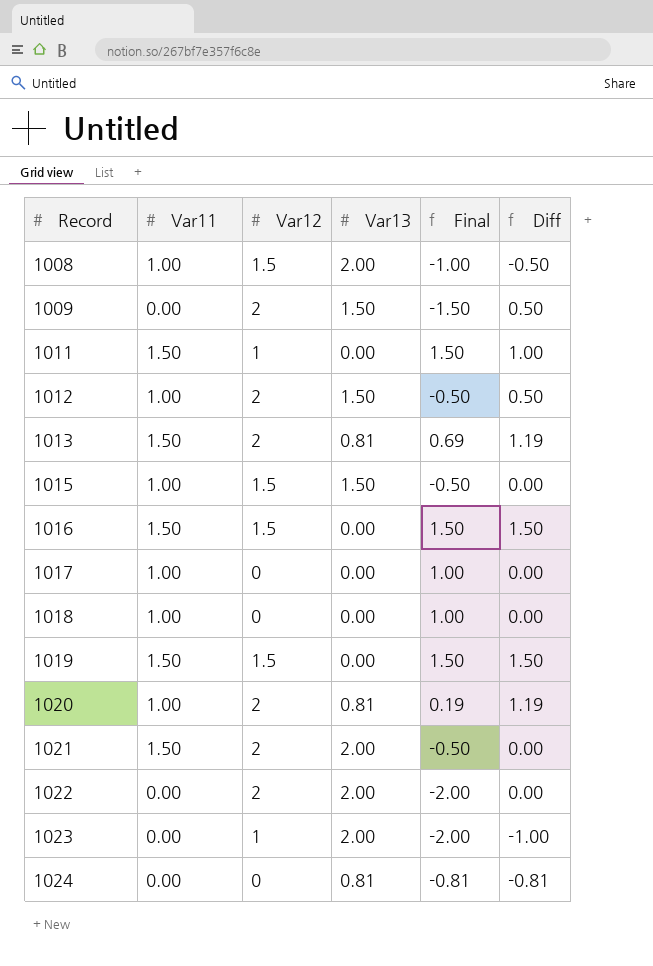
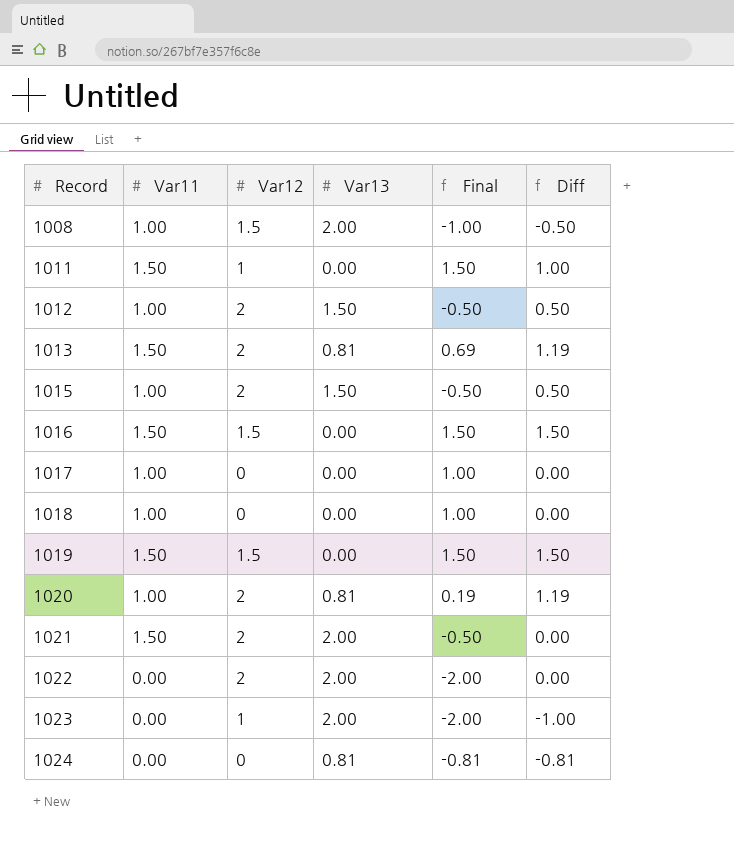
row 1009: 0.00 | 2 | 1.50 | -1.50 | 0.50 -> none
1015 | Var12: 1.5 -> 2
1015 | Diff: 0.00 -> 0.50

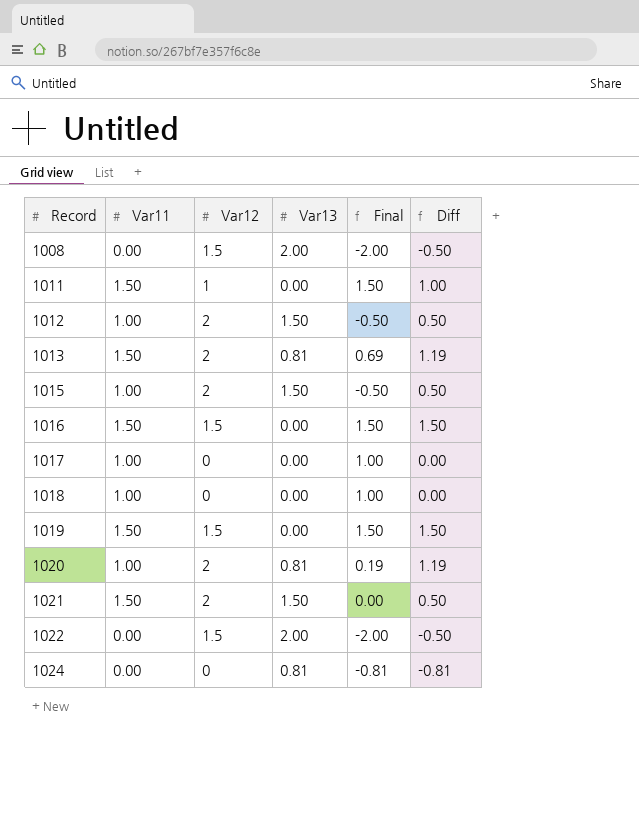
row 1023: 0.00 | 1 | 2.00 | -2.00 | -1.00 -> none
1008 | Var11: 1.00 -> 0.00
1008 | Final: -1.00 -> -2.00
1021 | Var13: 2.00 -> 1.50
1021 | Final: -0.50 -> 0.00
1021 | Diff: 0.00 -> 0.50
1022 | Var12: 2 -> 1.5
1022 | Diff: 0.00 -> -0.50

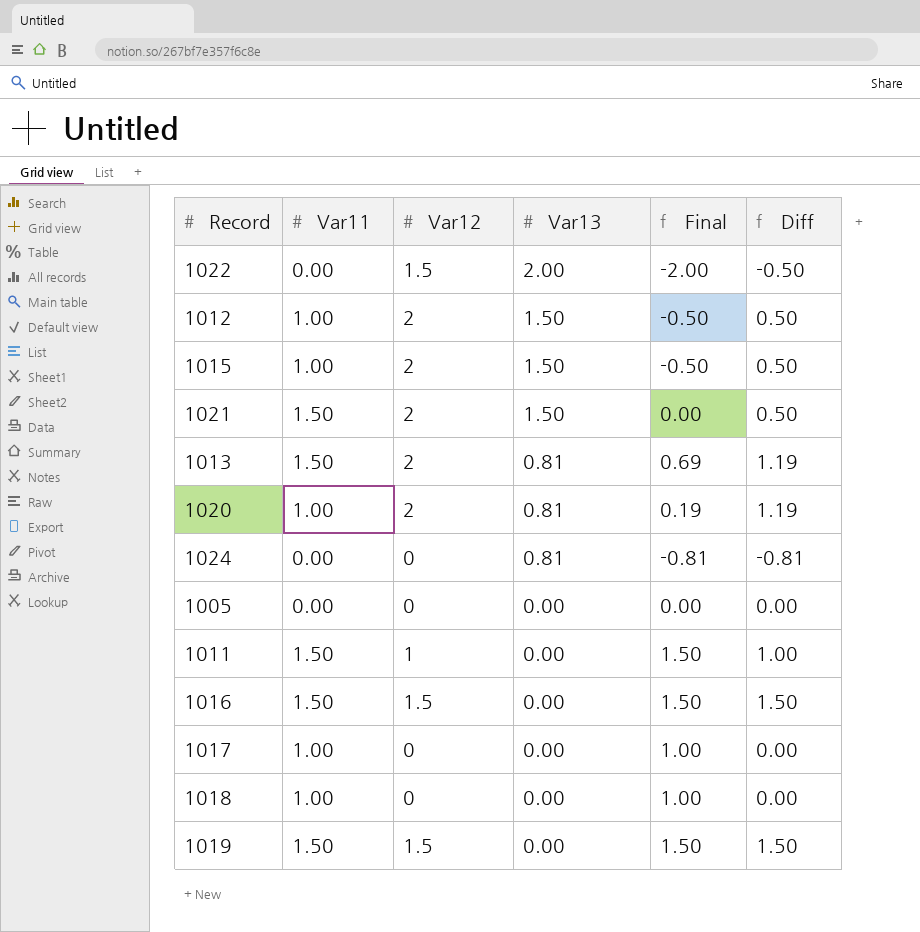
row order: Record ascending -> Var13 descending
row 1008: 0.00 | 1.5 | 2.00 | -2.00 | -0.50 -> none
row 1005: none -> 0.00 | 0 | 0.00 | 0.00 | 0.00

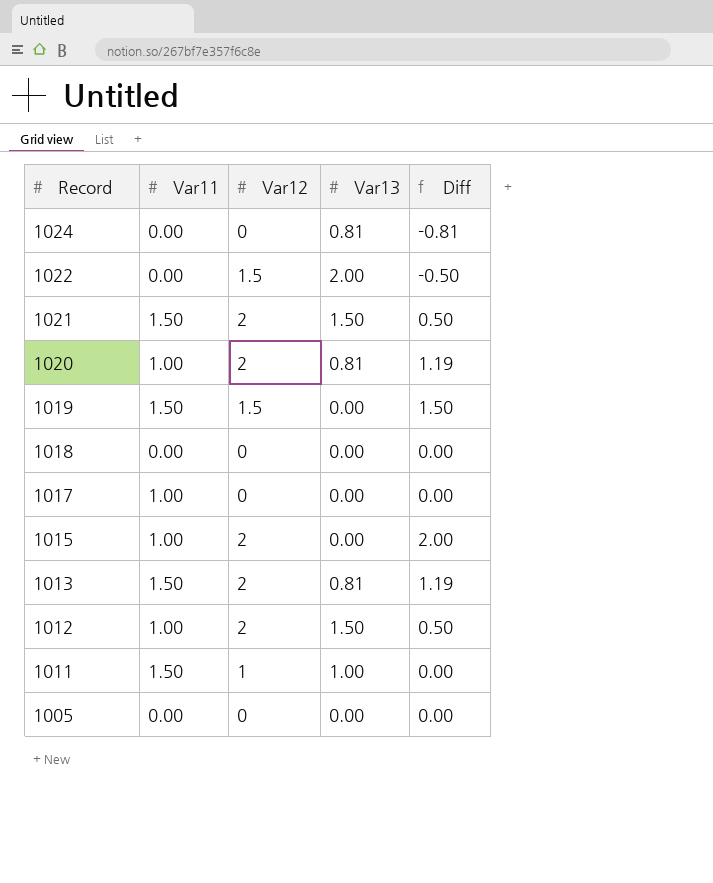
row order: Var13 descending -> Record descending
column Final | formula: [Var11] - [Var13] -> none
row 1016: 1.50 | 1.5 | 0.00 | 1.50 | 1.50 -> none
1018 | Var11: 1.00 -> 0.00
1015 | Var13: 1.50 -> 0.00
1015 | Diff: 0.50 -> 2.00
1011 | Var13: 0.00 -> 1.00
1011 | Diff: 1.00 -> 0.00

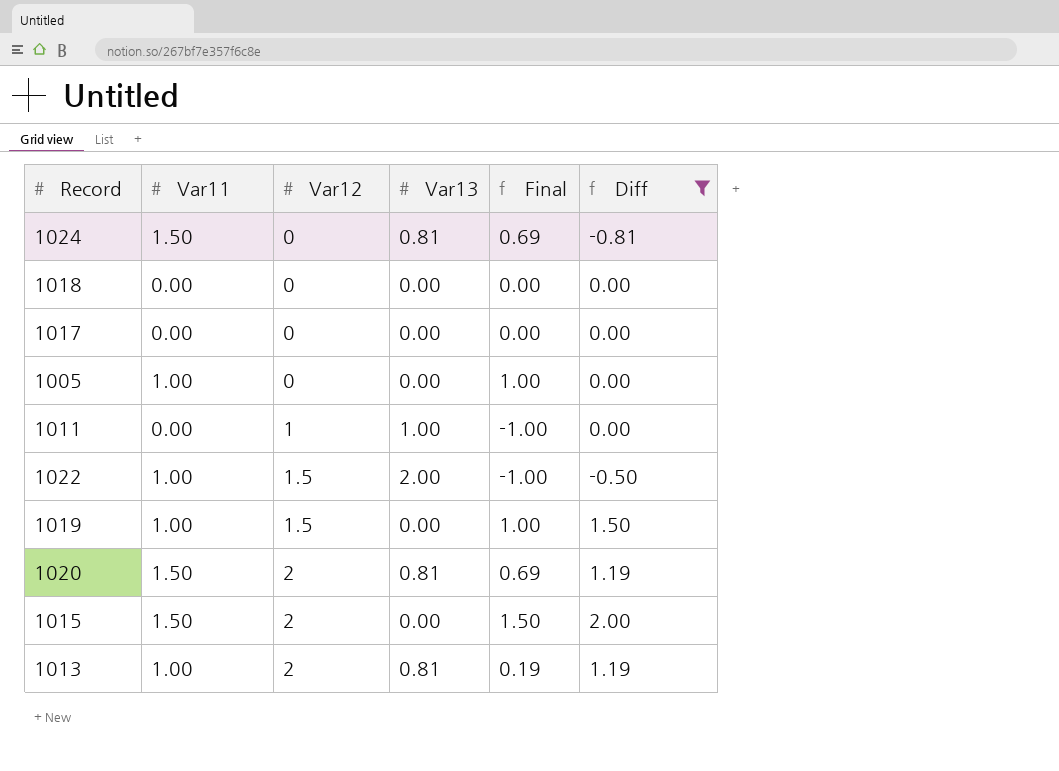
filter: none -> Diff != 0.50
row order: Record descending -> Var12 ascending
column Final | formula: none -> [Var11] - [Var13]
1024 | Var11: 0.00 -> 1.50
1017 | Var11: 1.00 -> 0.00
1005 | Var11: 0.00 -> 1.00
1011 | Var11: 1.50 -> 0.00
1022 | Var11: 0.00 -> 1.00
1019 | Var11: 1.50 -> 1.00
1020 | Var11: 1.00 -> 1.50
1015 | Var11: 1.00 -> 1.50
1013 | Var11: 1.50 -> 1.00

